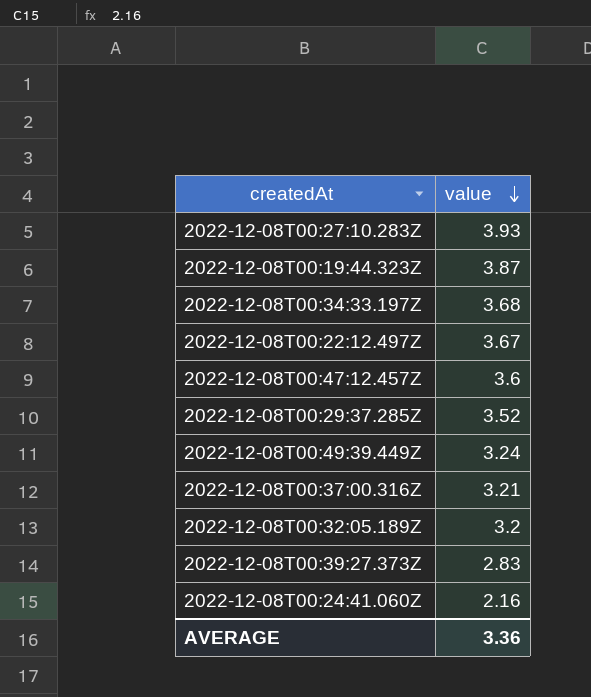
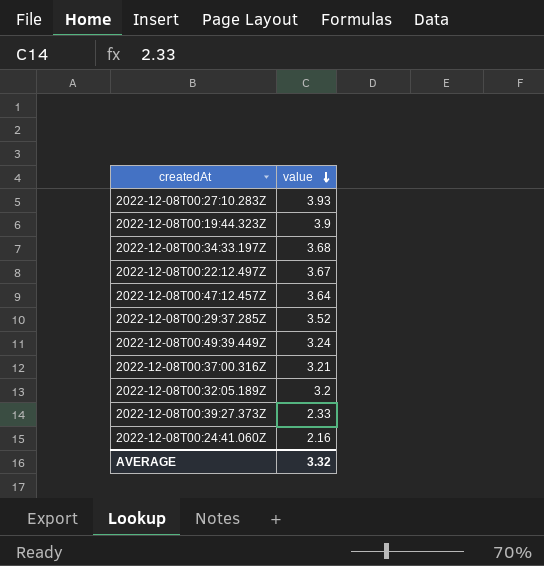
2022-12-08T00:19:44.323Z | value: 3.87 -> 3.9
2022-12-08T00:47:12.457Z | value: 3.6 -> 3.64
2022-12-08T00:39:27.373Z | value: 2.83 -> 2.33
AVERAGE | value: 3.36 -> 3.32

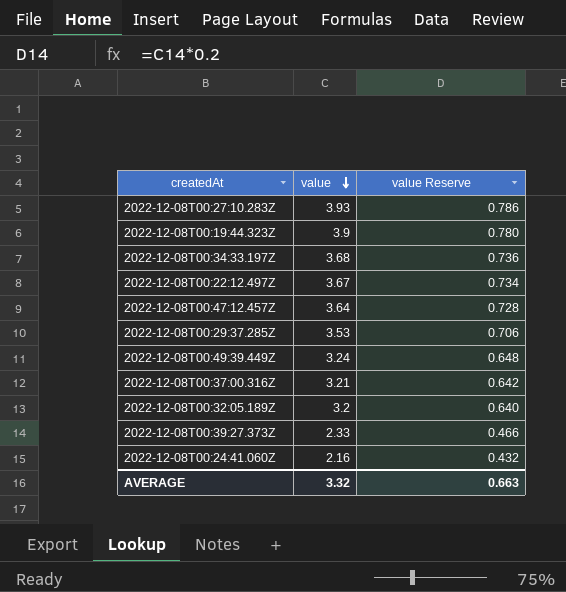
column value Reserve | formula: none -> [value] * 0.2
2022-12-08T00:29:37.285Z | value: 3.52 -> 3.53

